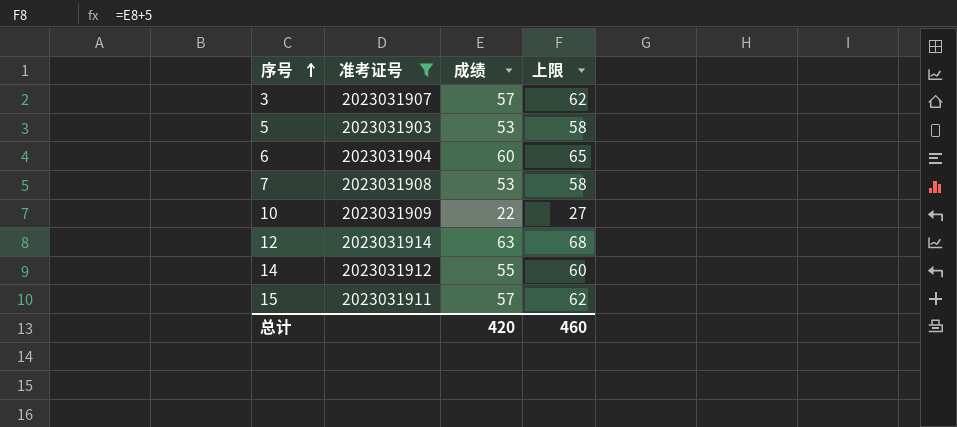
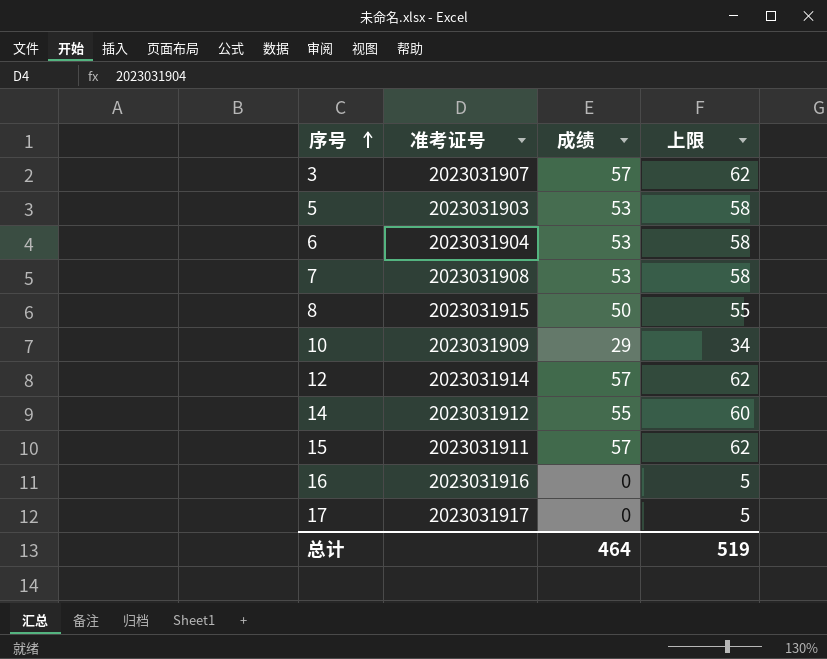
filter: 准考证号 <= 2023031914 -> none
6 | 成绩: 60 -> 53
6 | 上限: 65 -> 58
10 | 成绩: 22 -> 29
10 | 上限: 27 -> 34
12 | 成绩: 63 -> 57
12 | 上限: 68 -> 62
总计 | 成绩: 420 -> 464
总计 | 上限: 460 -> 519

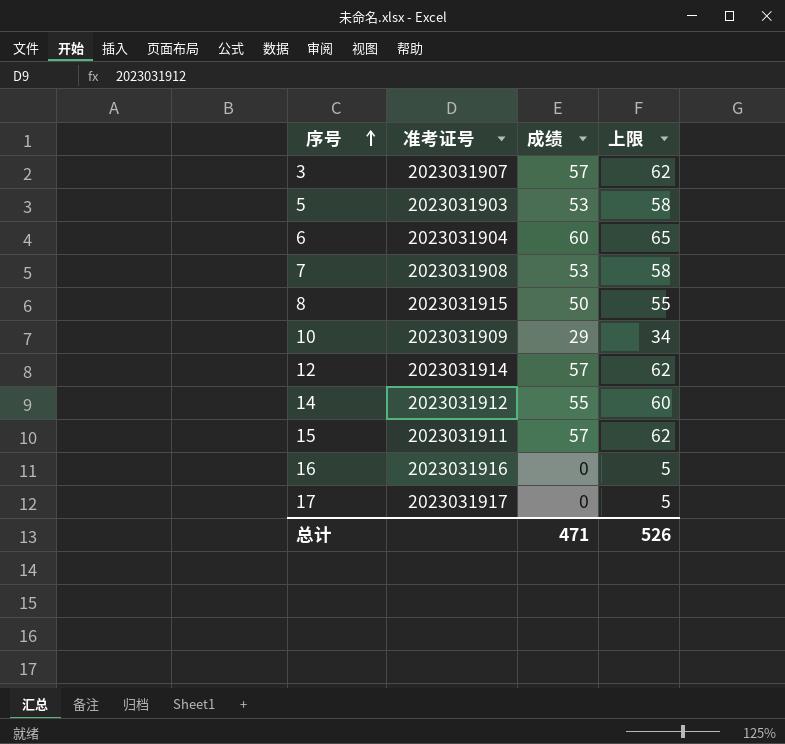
6 | 成绩: 53 -> 60
6 | 上限: 58 -> 65
总计 | 成绩: 464 -> 471
总计 | 上限: 519 -> 526

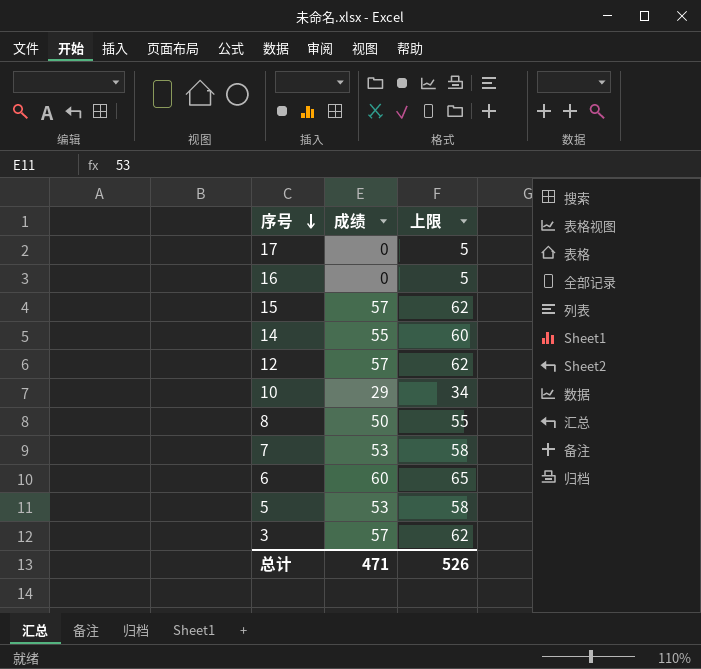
row order: 序号 ascending -> 序号 descending
column 准考证号 | position: 2 -> none

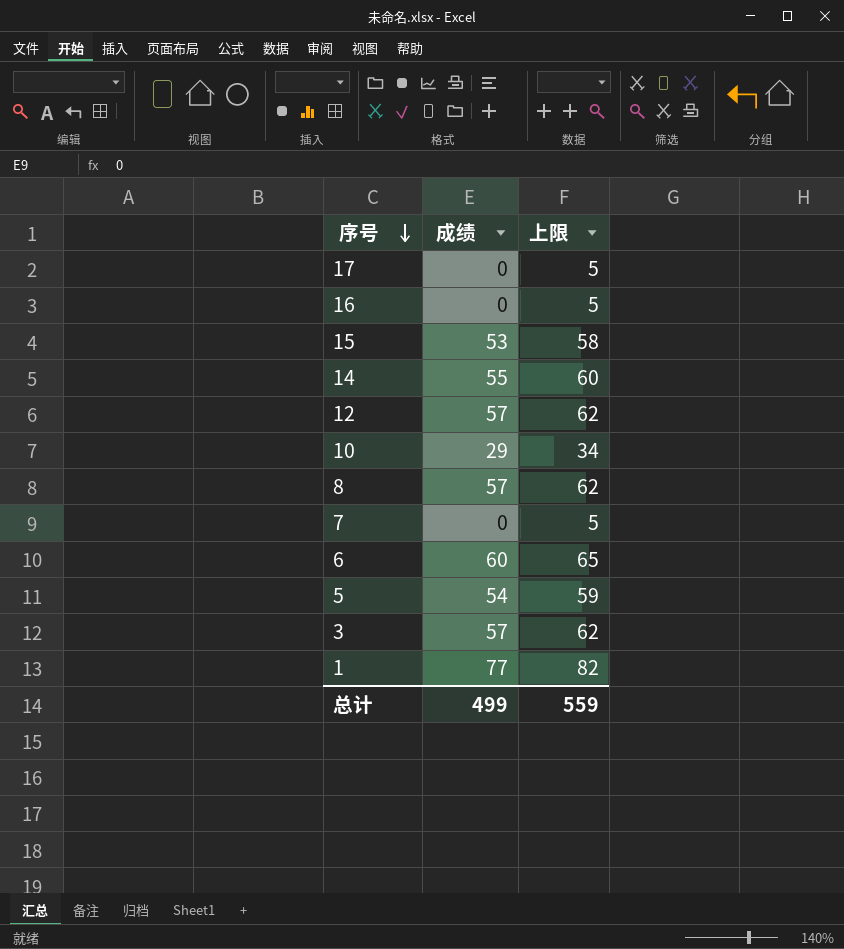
15 | 成绩: 57 -> 53
15 | 上限: 62 -> 58
8 | 成绩: 50 -> 57
8 | 上限: 55 -> 62
7 | 成绩: 53 -> 0
7 | 上限: 58 -> 5
5 | 成绩: 53 -> 54
5 | 上限: 58 -> 59
row 1: none -> 77 | 82
总计 | 成绩: 471 -> 499
总计 | 上限: 526 -> 559

